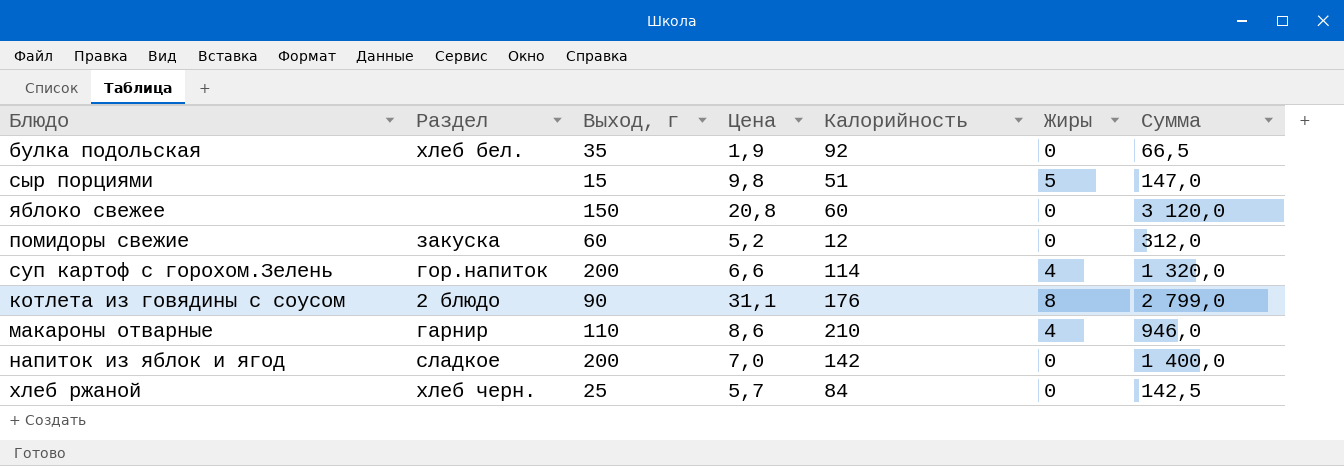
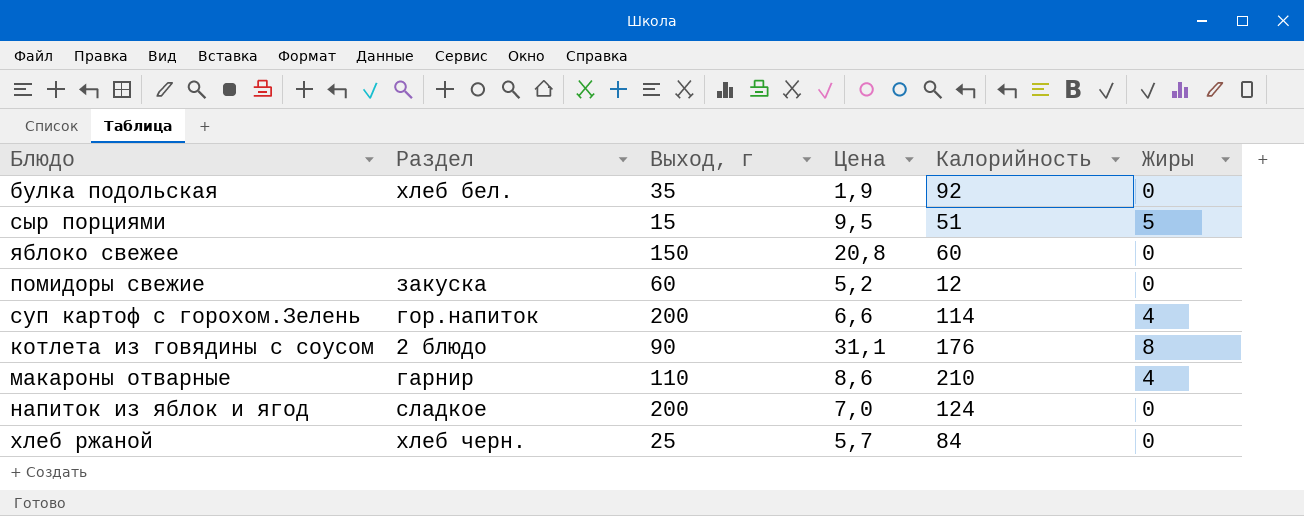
column Сумма | formula: [Выход, г] * [Цена] -> none
сыр порциями | Цена: 9,8 -> 9,5
напиток из яблок и ягод | Калорийность: 142 -> 124

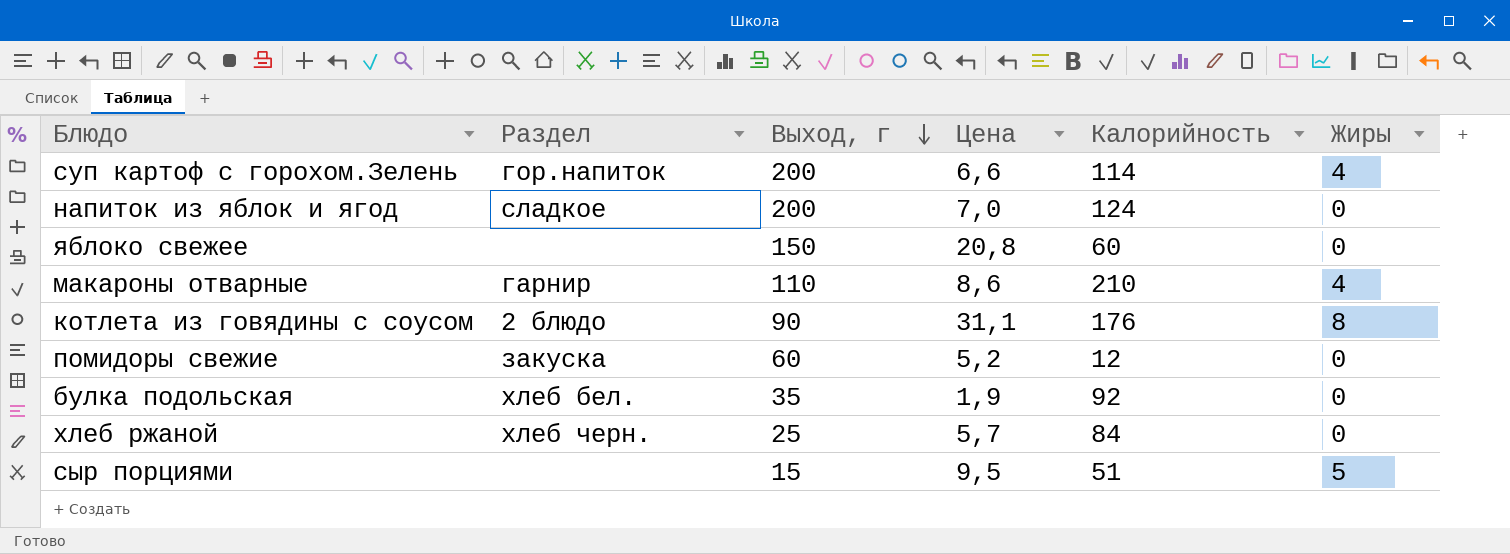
row order: none -> Выход, г descending

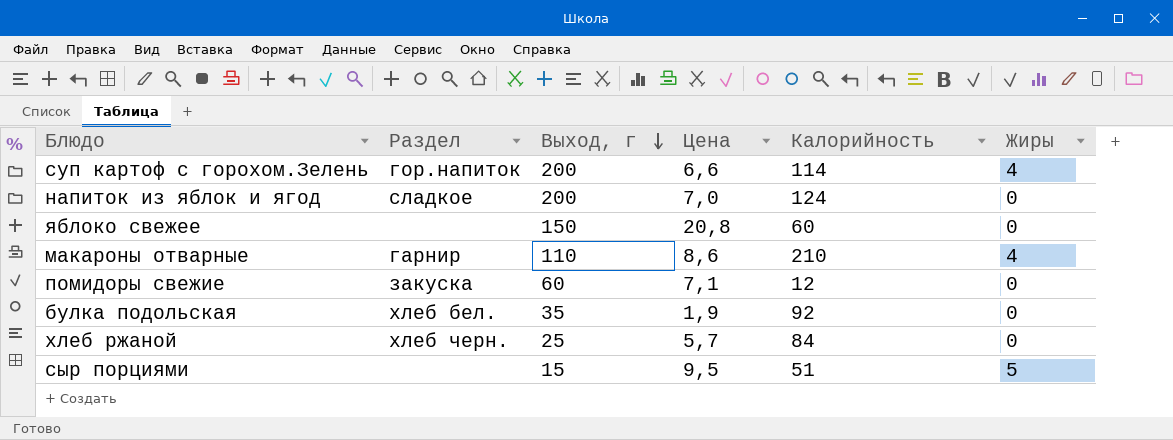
row котлета из говядины с соусом: 2 блюдо | 90 | 31,1 | 176 | 8 -> none
помидоры свежие | Цена: 5,2 -> 7,1

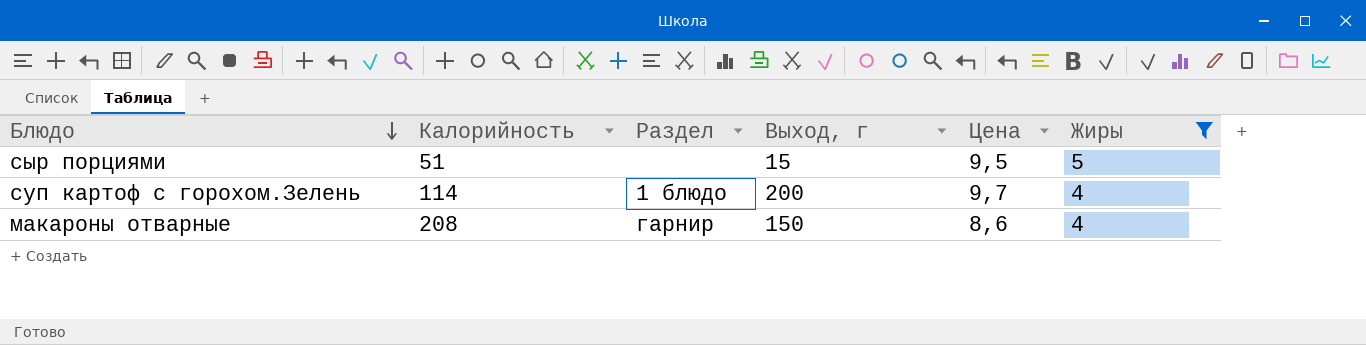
filter: none -> Жиры != 0
row order: Выход, г descending -> Блюдо descending
column Калорийность | position: 5 -> 2
суп картоф с горохом.Зелень | Раздел: гор.напиток -> 1 блюдо
суп картоф с горохом.Зелень | Цена: 6,6 -> 9,7
макароны отварные | Калорийность: 210 -> 208
макароны отварные | Выход, г: 110 -> 150

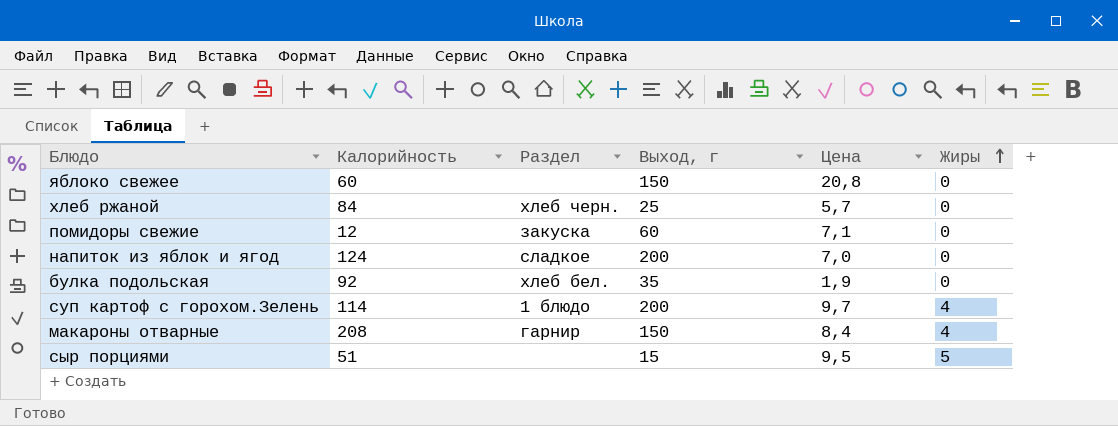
filter: Жиры != 0 -> none
row order: Блюдо descending -> Жиры ascending
макароны отварные | Цена: 8,6 -> 8,4

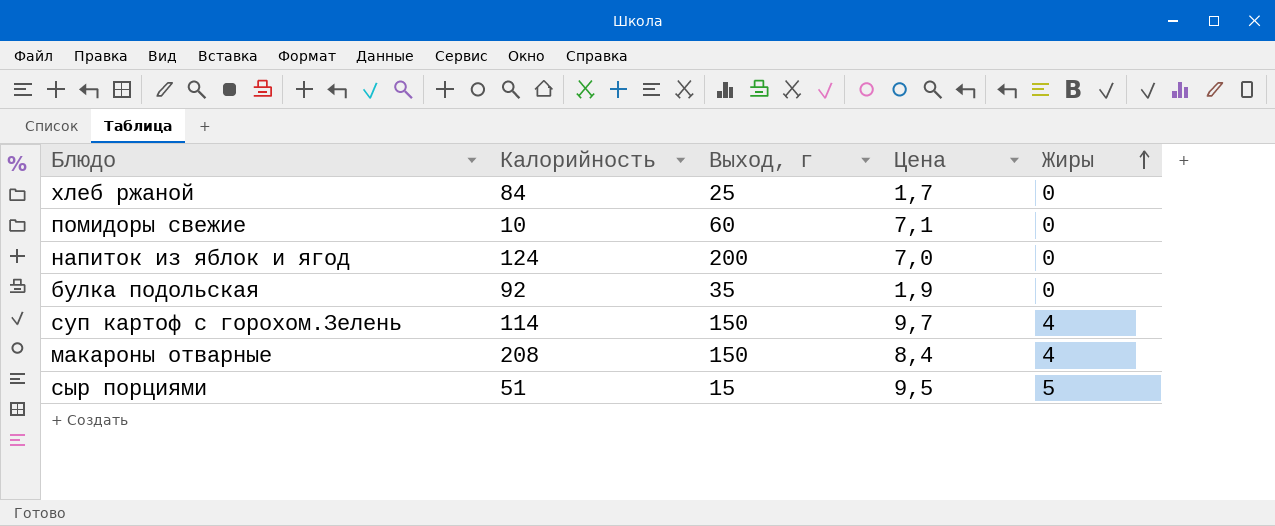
column Раздел | position: 3 -> none
row яблоко свежее: 60 | none | 150 | 20,8 | 0 -> none
хлеб ржаной | Цена: 5,7 -> 1,7
помидоры свежие | Калорийность: 12 -> 10
суп картоф с горохом.Зелень | Выход, г: 200 -> 150

